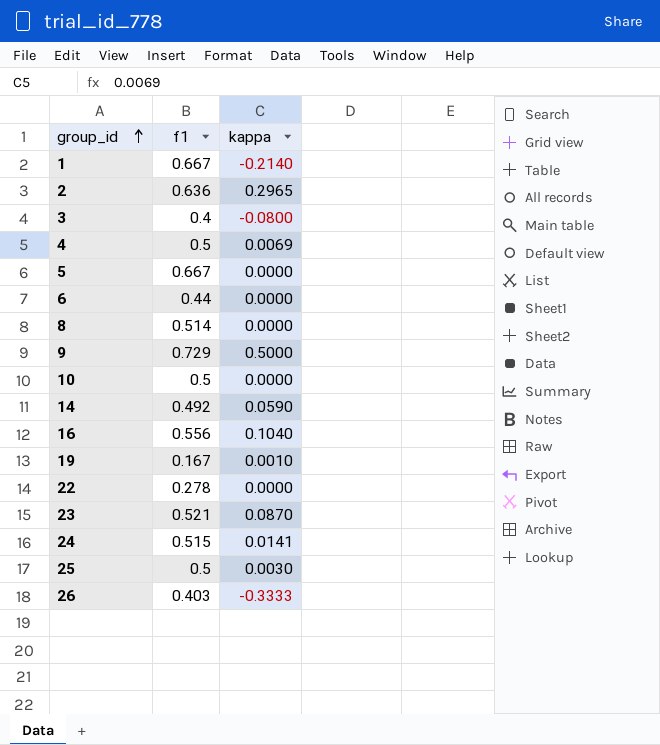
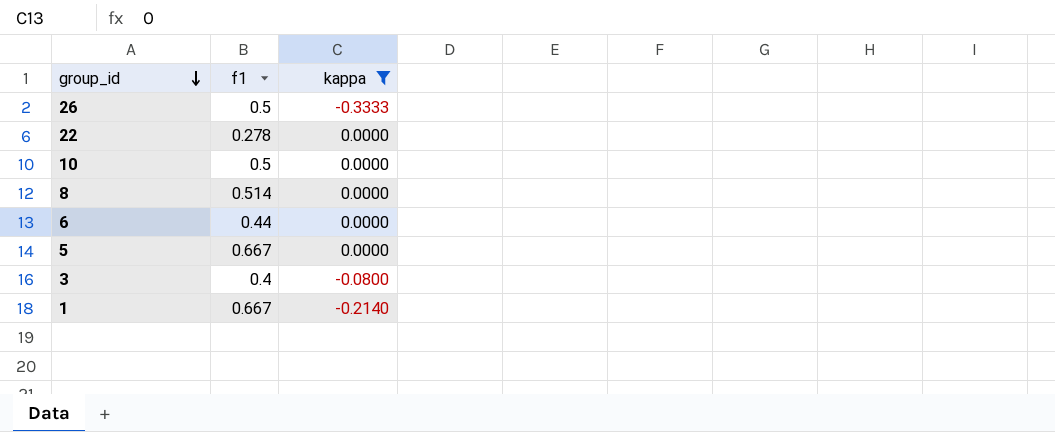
filter: none -> kappa <= 0.0000
row order: group_id ascending -> group_id descending
26 | f1: 0.403 -> 0.5

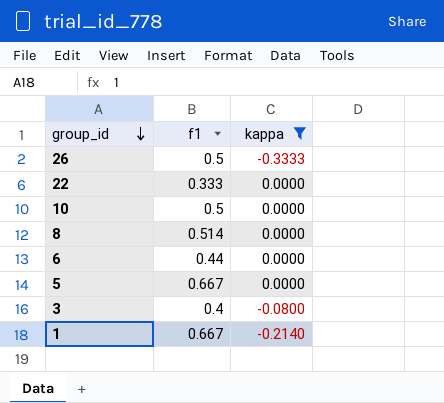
22 | f1: 0.278 -> 0.333

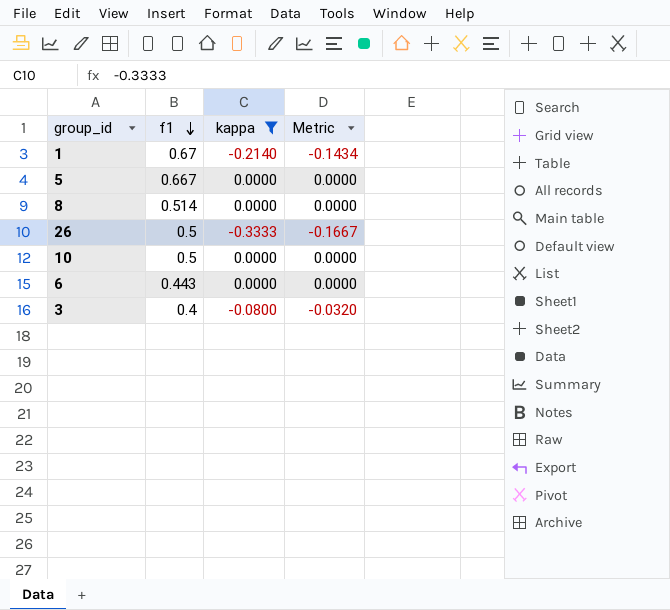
row order: group_id descending -> f1 descending
column Metric | formula: none -> [f1] * [kappa]
row 22: 0.333 | 0.0000 -> none
1 | f1: 0.667 -> 0.67
6 | f1: 0.44 -> 0.443

